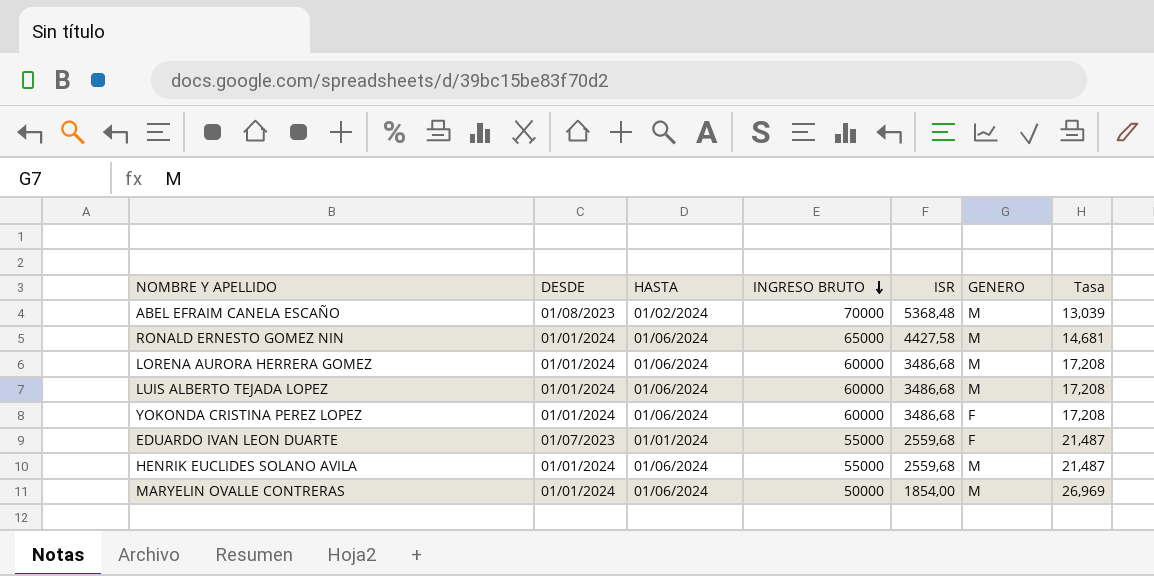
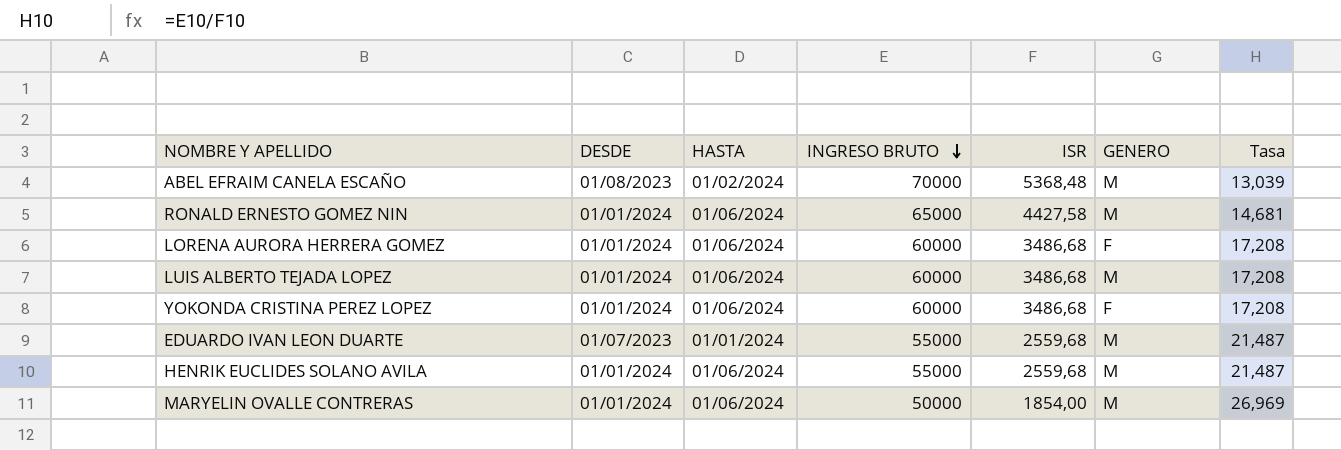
LORENA AURORA HERRERA GOMEZ | GENERO: M -> F
EDUARDO IVAN LEON DUARTE | GENERO: F -> M

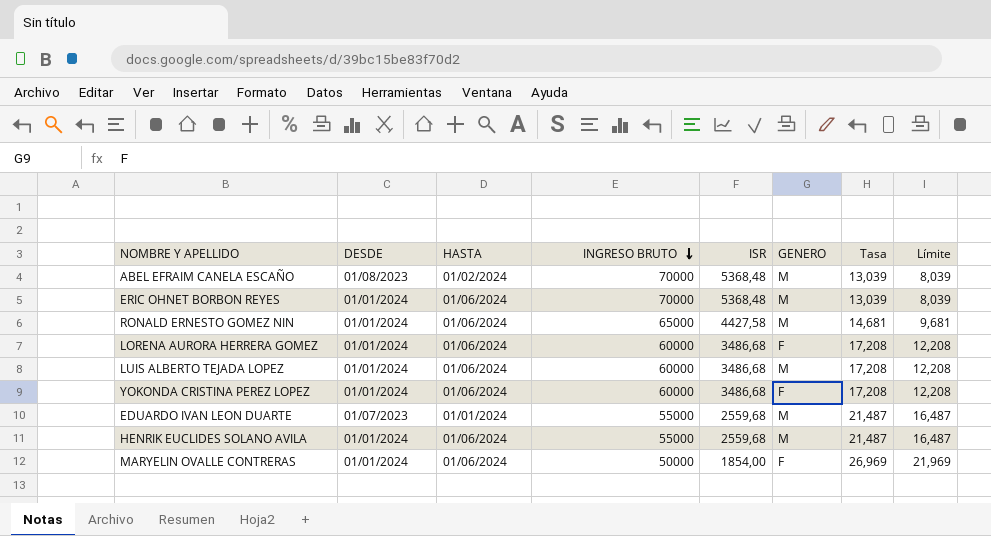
column Límite | formula: none -> [Tasa] - 5
row ERIC OHNET BORBON REYES: none -> 01/01/2024 | 01/06/2024 | 70000 | 5368,48 | M | 13,039 | 8,039
MARYELIN OVALLE CONTRERAS | GENERO: M -> F

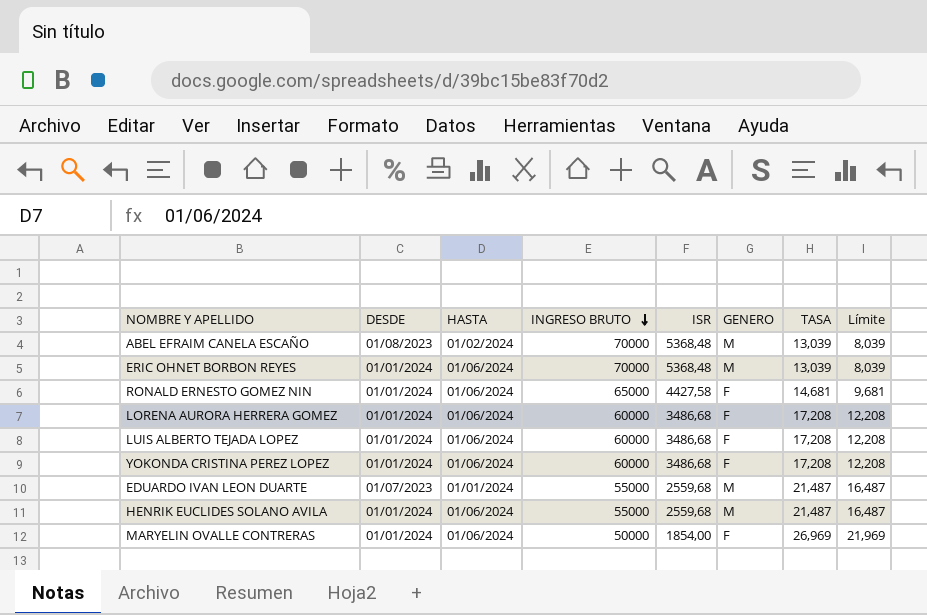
column name: Tasa -> TASA
RONALD ERNESTO GOMEZ NIN | GENERO: M -> F
LUIS ALBERTO TEJADA LOPEZ | GENERO: M -> F

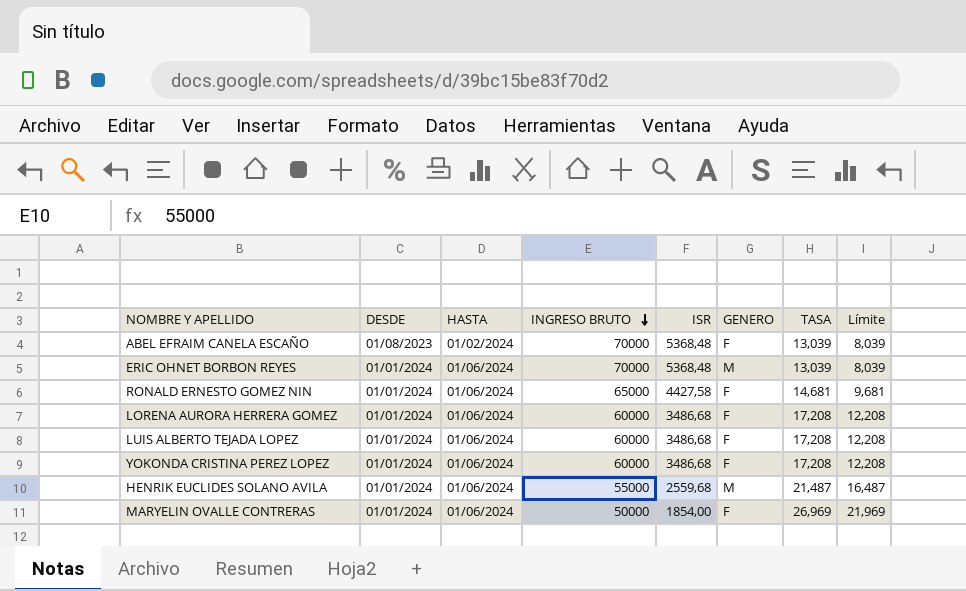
row EDUARDO IVAN LEON DUARTE: 01/07/2023 | 01/01/2024 | 55000 | 2559,68 | M | 21,487 | 16,487 -> none
ABEL EFRAIM CANELA ESCAÑO | GENERO: M -> F

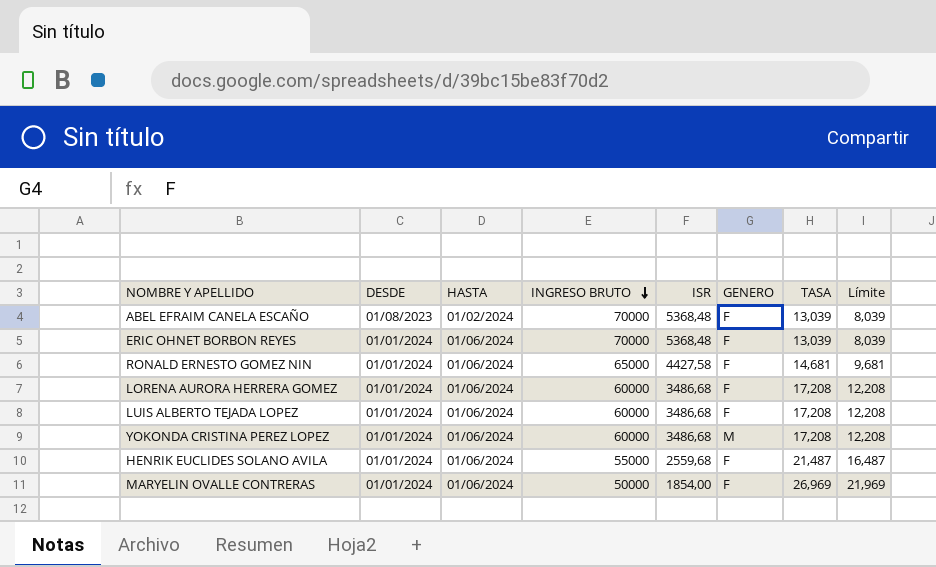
ERIC OHNET BORBON REYES | GENERO: M -> F
YOKONDA CRISTINA PEREZ LOPEZ | GENERO: F -> M
HENRIK EUCLIDES SOLANO AVILA | GENERO: M -> F

